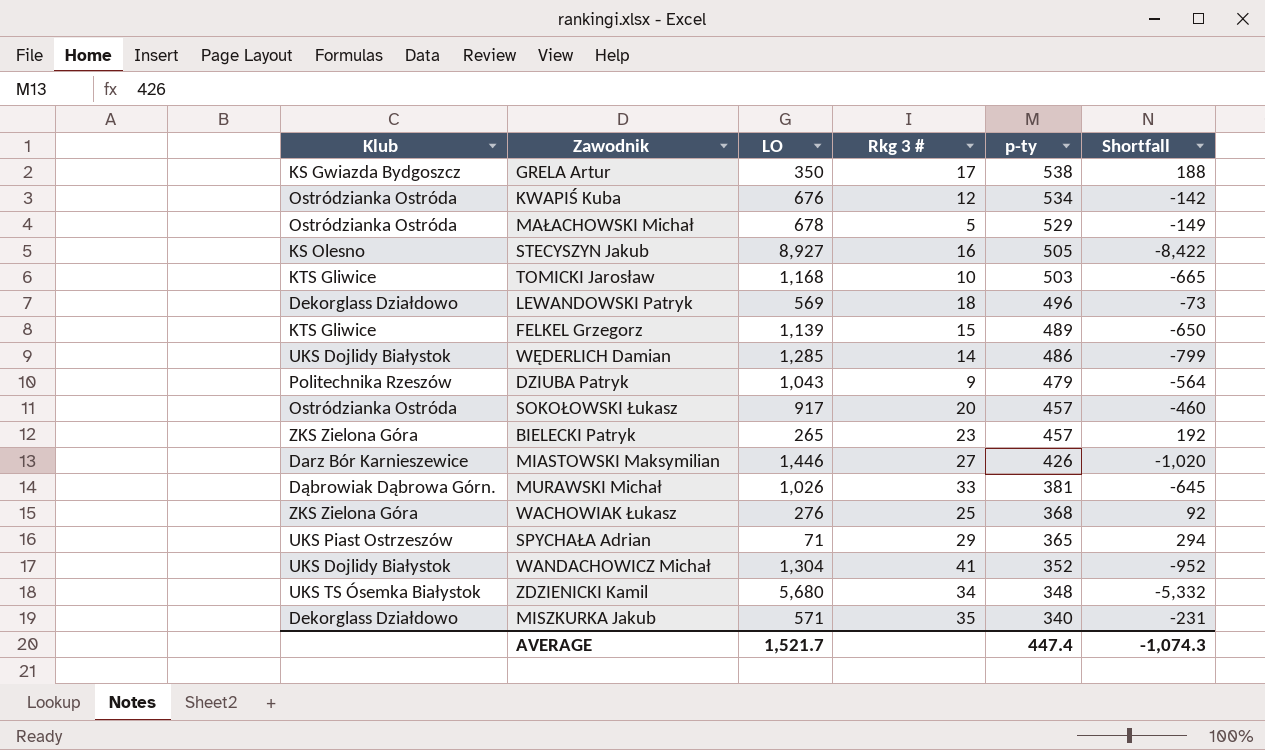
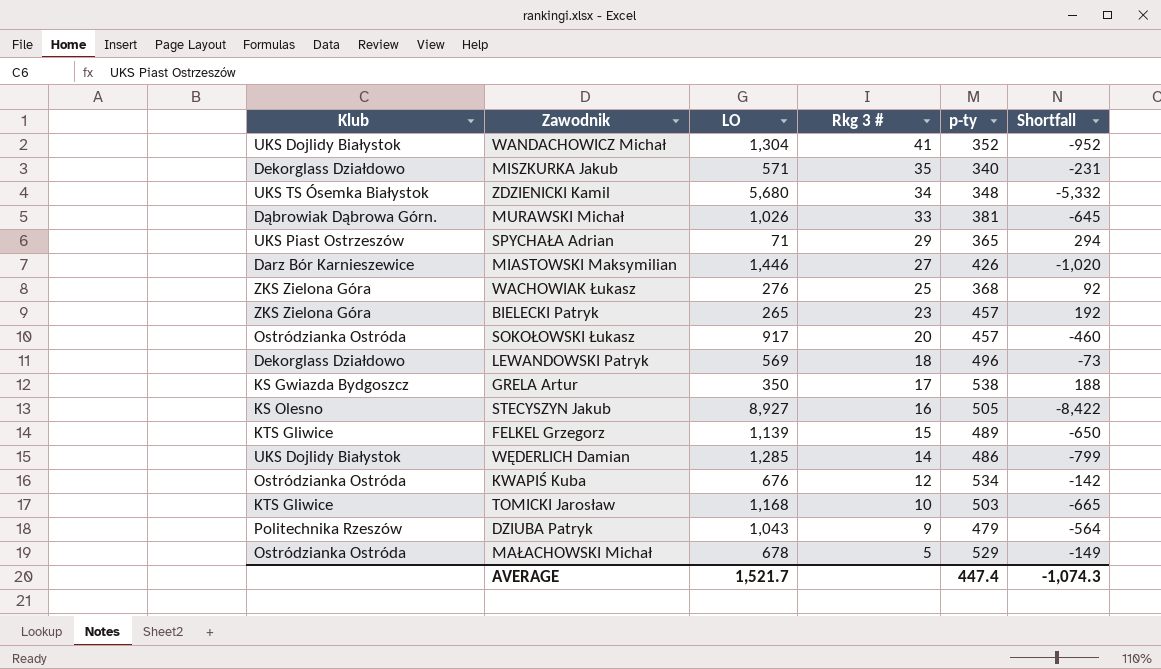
row order: p-ty descending -> Rkg 3 # descending

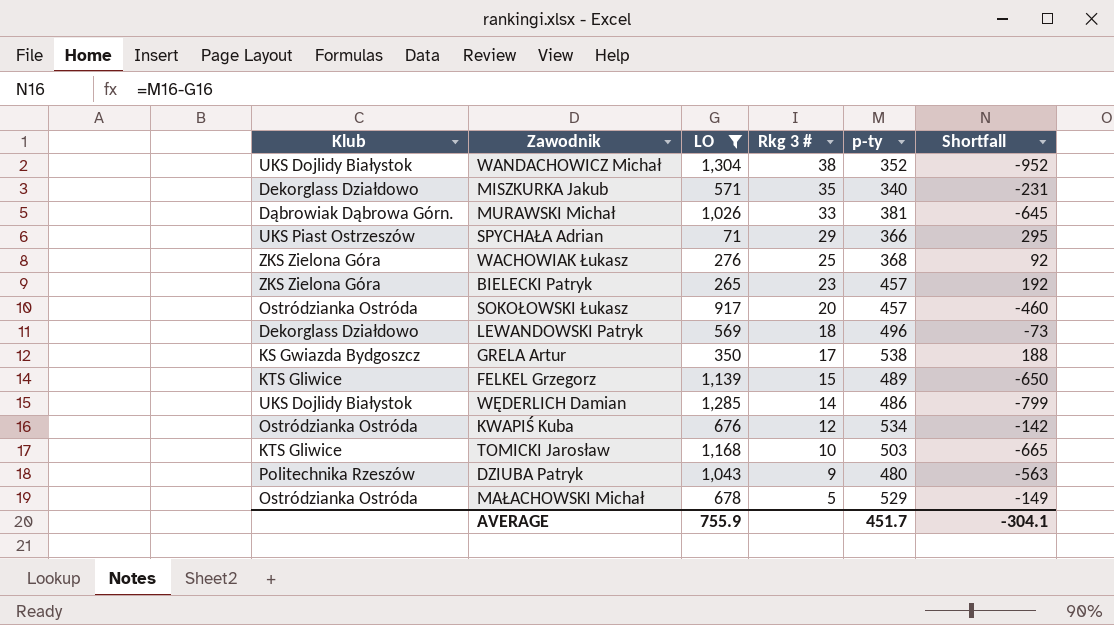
filter: none -> LO <= 1,304
WANDACHOWICZ Michał | Rkg 3 #: 41 -> 38
SPYCHAŁA Adrian | p-ty: 365 -> 366
SPYCHAŁA Adrian | Shortfall: 294 -> 295
DZIUBA Patryk | p-ty: 479 -> 480
DZIUBA Patryk | Shortfall: -564 -> -563
AVERAGE | LO: 1,521.7 -> 755.9
AVERAGE | p-ty: 447.4 -> 451.7
AVERAGE | Shortfall: -1,074.3 -> -304.1

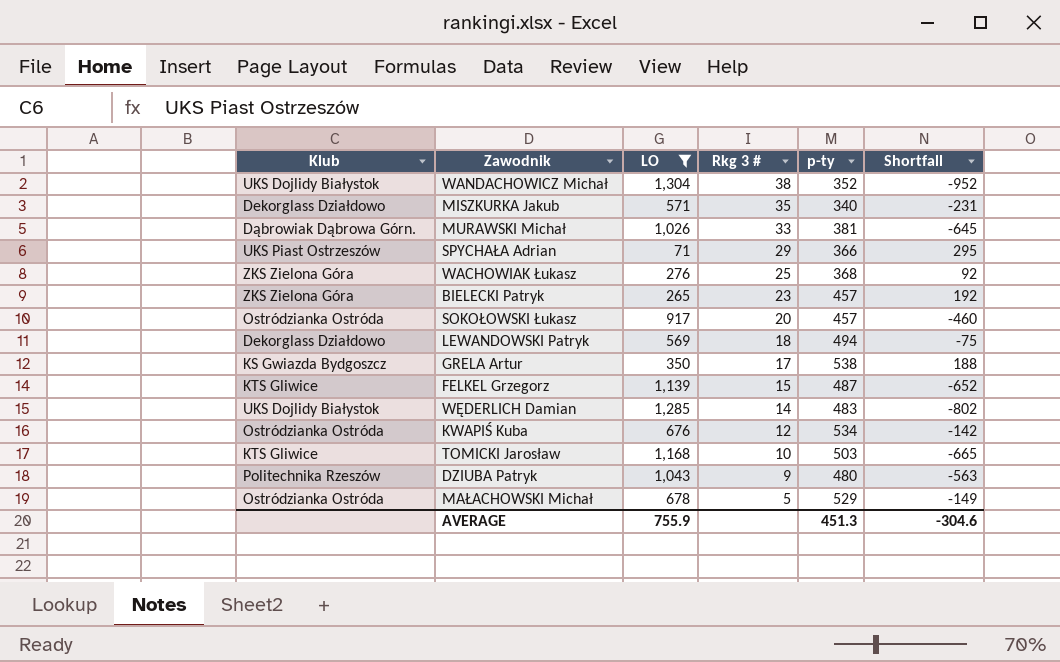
LEWANDOWSKI Patryk | p-ty: 496 -> 494
LEWANDOWSKI Patryk | Shortfall: -73 -> -75
FELKEL Grzegorz | p-ty: 489 -> 487
FELKEL Grzegorz | Shortfall: -650 -> -652
WĘDERLICH Damian | p-ty: 486 -> 483
WĘDERLICH Damian | Shortfall: -799 -> -802
AVERAGE | p-ty: 451.7 -> 451.3
AVERAGE | Shortfall: -304.1 -> -304.6

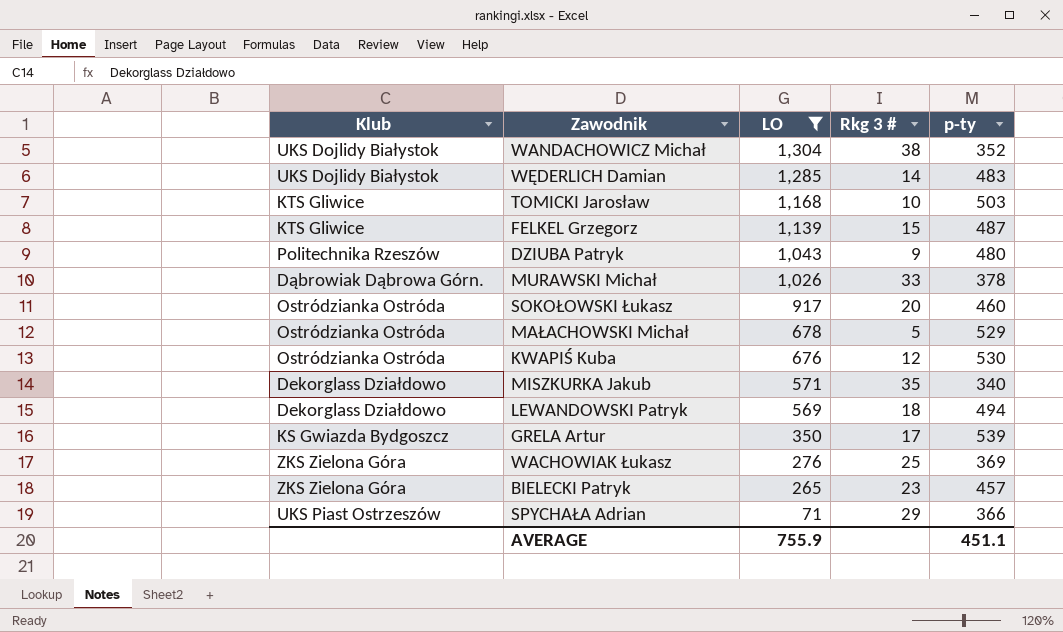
row order: Rkg 3 # descending -> LO descending
column Shortfall | formula: [p-ty] - [LO] -> none
MURAWSKI Michał | p-ty: 381 -> 378
SOKOŁOWSKI Łukasz | p-ty: 457 -> 460
KWAPIŚ Kuba | p-ty: 534 -> 530
GRELA Artur | p-ty: 538 -> 539
WACHOWIAK Łukasz | p-ty: 368 -> 369
AVERAGE | p-ty: 451.3 -> 451.1

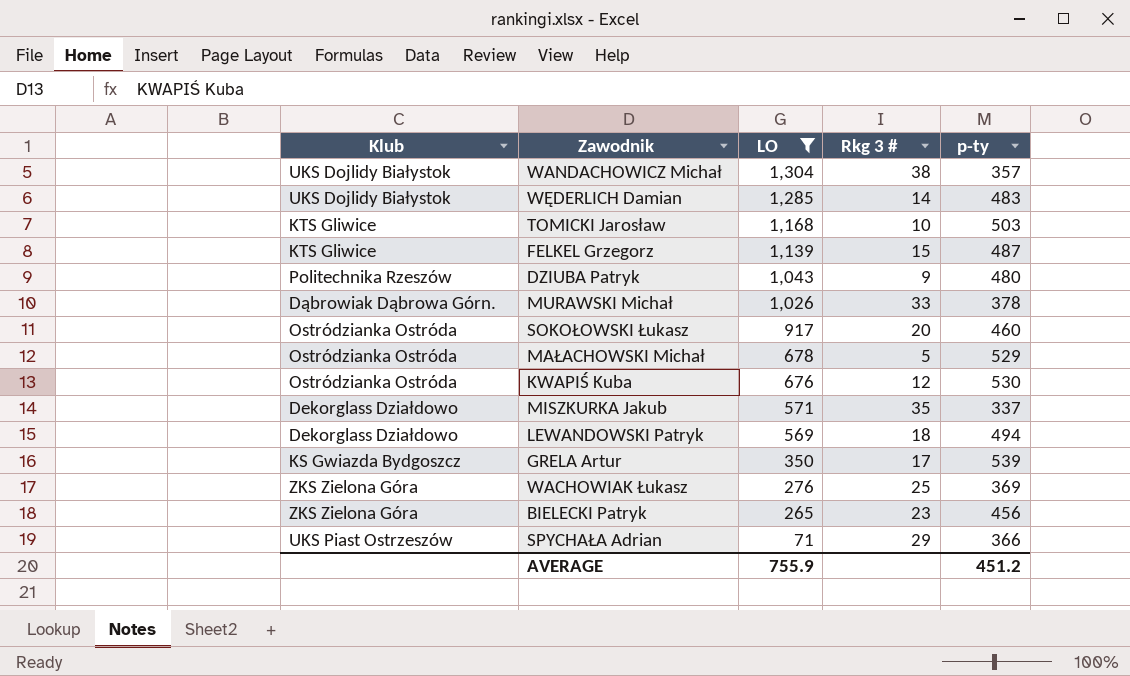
WANDACHOWICZ Michał | p-ty: 352 -> 357
MISZKURKA Jakub | p-ty: 340 -> 337
BIELECKI Patryk | p-ty: 457 -> 456
AVERAGE | p-ty: 451.1 -> 451.2

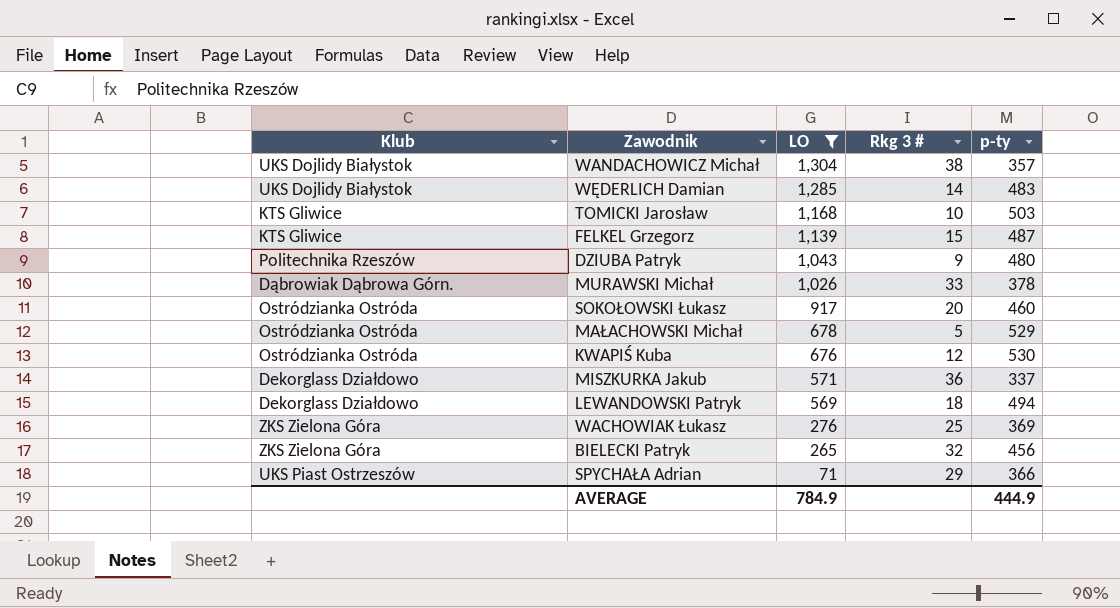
row GRELA Artur: KS Gwiazda Bydgoszcz | 350 | 17 | 539 -> none
MISZKURKA Jakub | Rkg 3 #: 35 -> 36
BIELECKI Patryk | Rkg 3 #: 23 -> 32
AVERAGE | LO: 755.9 -> 784.9
AVERAGE | p-ty: 451.2 -> 444.9

